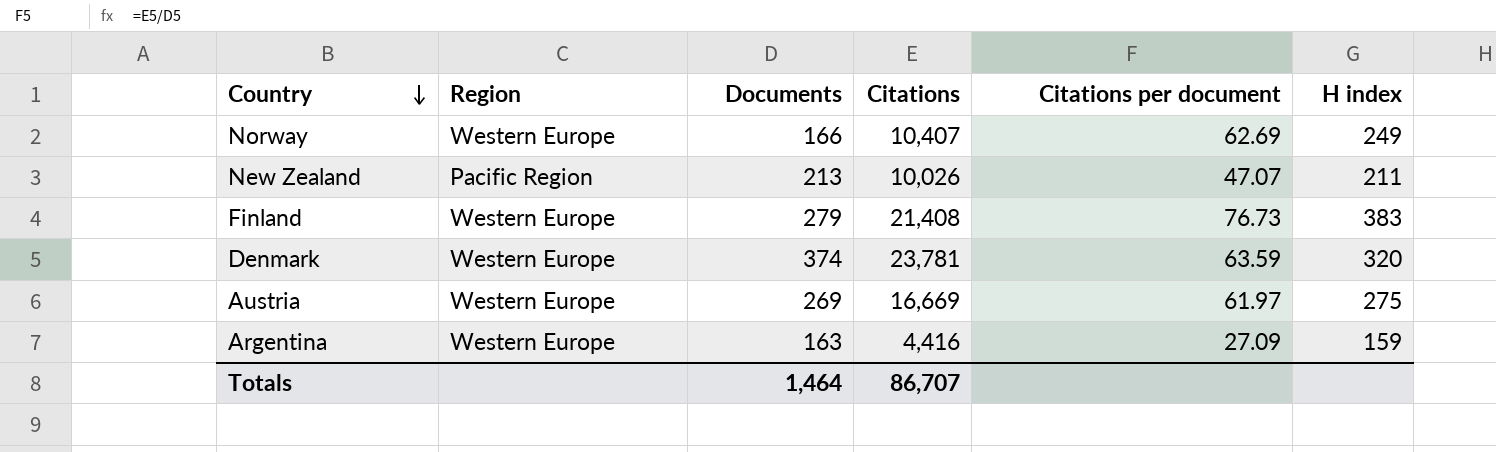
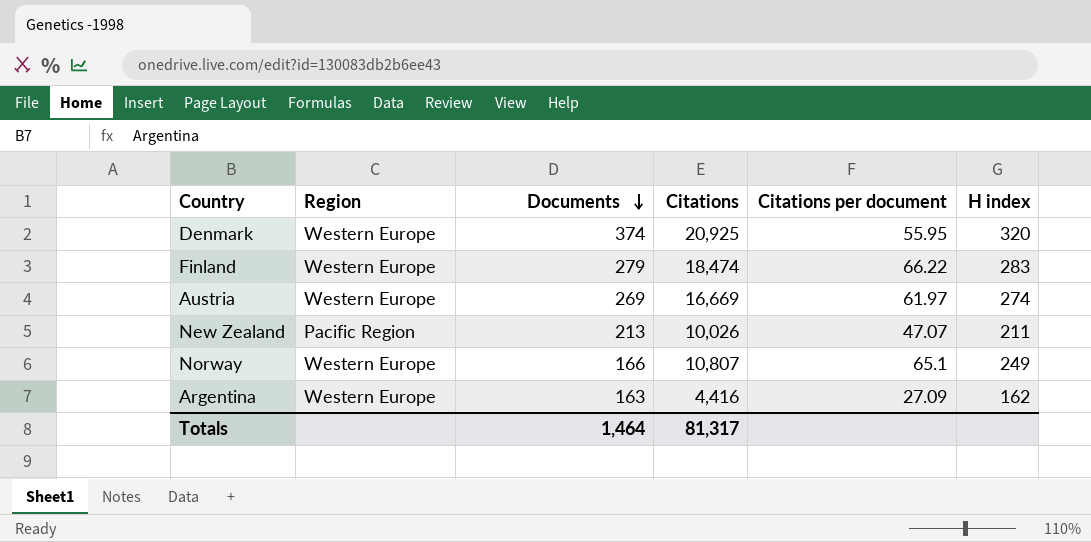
row order: Country descending -> Documents descending
Denmark | Citations: 23,781 -> 20,925
Denmark | Citations per document: 63.59 -> 55.95
Finland | Citations: 21,408 -> 18,474
Finland | Citations per document: 76.73 -> 66.22
Finland | H index: 383 -> 283
Austria | H index: 275 -> 274
Norway | Citations: 10,407 -> 10,807
Norway | Citations per document: 62.69 -> 65.1
Argentina | H index: 159 -> 162
Totals | Citations: 86,707 -> 81,317

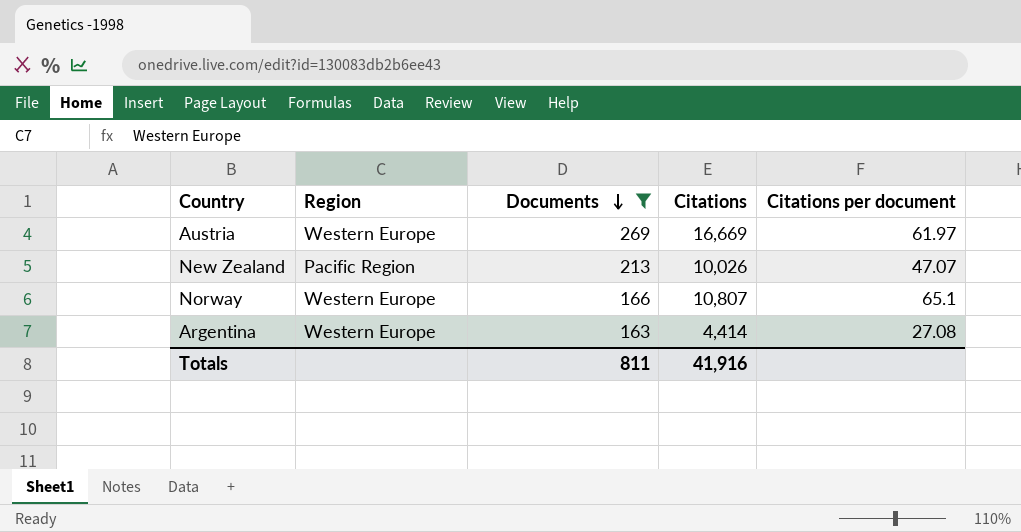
filter: none -> Documents <= 269
column H index | position: 6 -> none
Argentina | Citations: 4,416 -> 4,414
Argentina | Citations per document: 27.09 -> 27.08
Totals | Documents: 1,464 -> 811
Totals | Citations: 81,317 -> 41,916

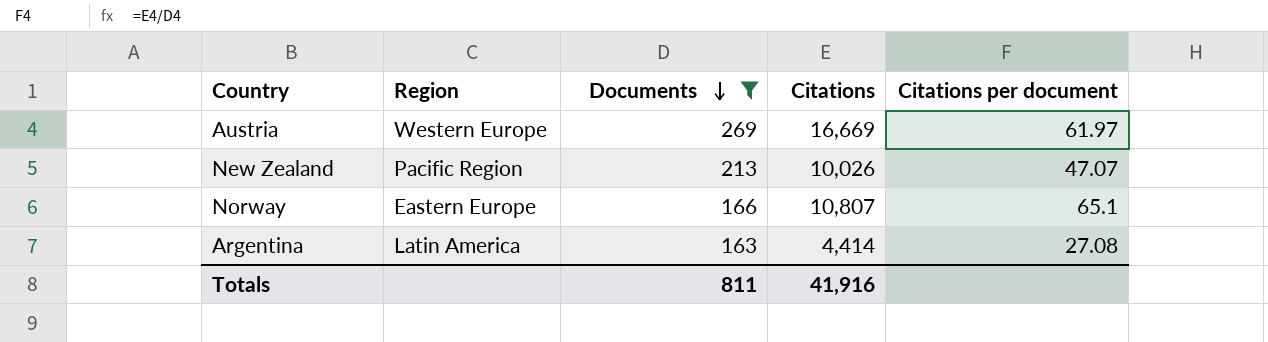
Norway | Region: Western Europe -> Eastern Europe
Argentina | Region: Western Europe -> Latin America

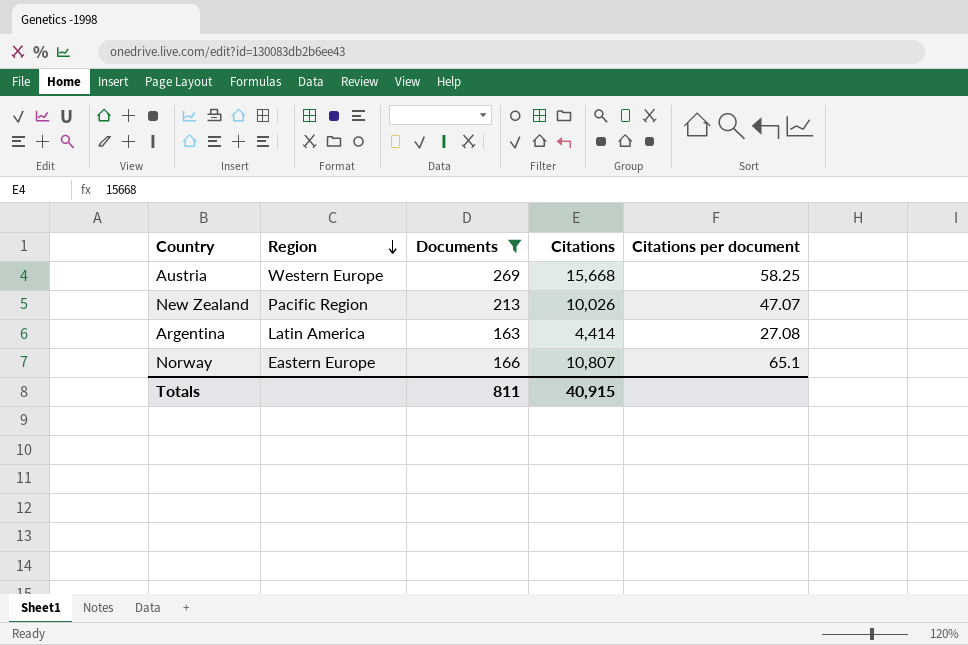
row order: Documents descending -> Region descending
Austria | Citations: 16,669 -> 15,668
Austria | Citations per document: 61.97 -> 58.25
Totals | Citations: 41,916 -> 40,915

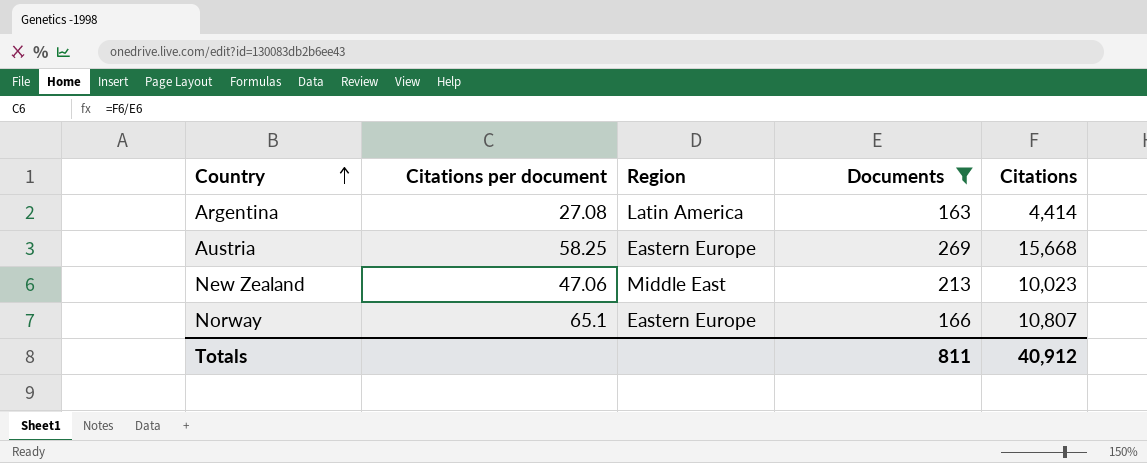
row order: Region descending -> Country ascending
column Citations per document | position: 5 -> 2
Austria | Region: Western Europe -> Eastern Europe
New Zealand | Citations per document: 47.07 -> 47.06
New Zealand | Region: Pacific Region -> Middle East
New Zealand | Citations: 10,026 -> 10,023
Totals | Citations: 40,915 -> 40,912

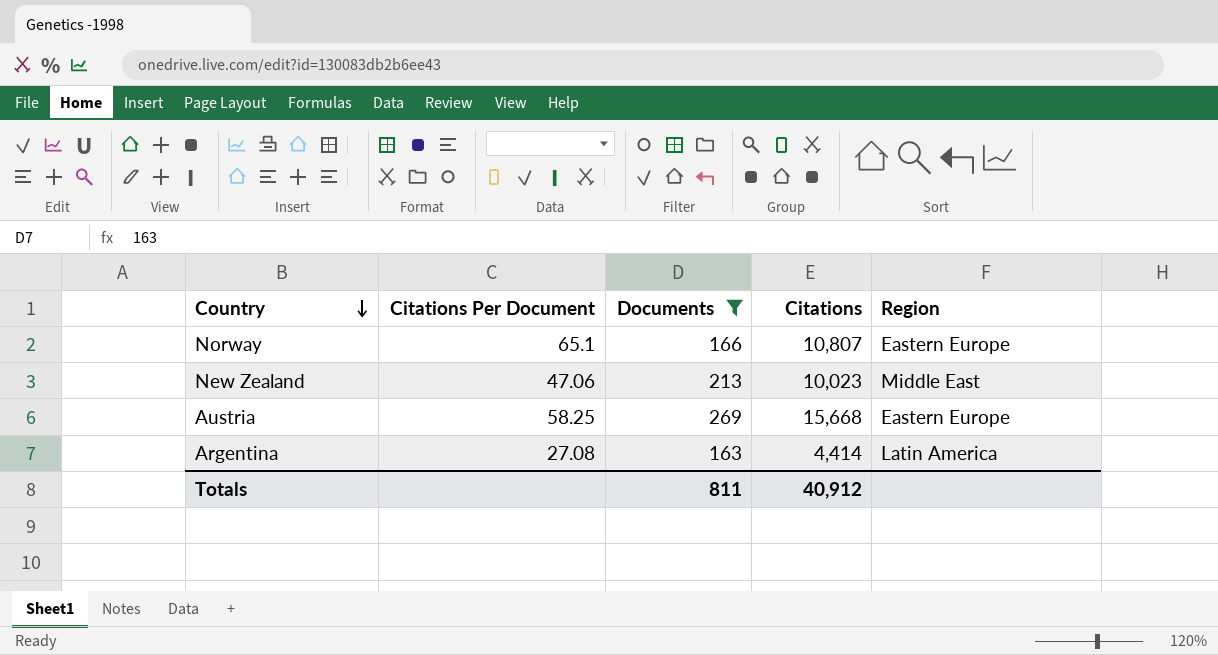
row order: Country ascending -> Country descending
column name: Citations per document -> Citations Per Document
column Region | position: 3 -> 5

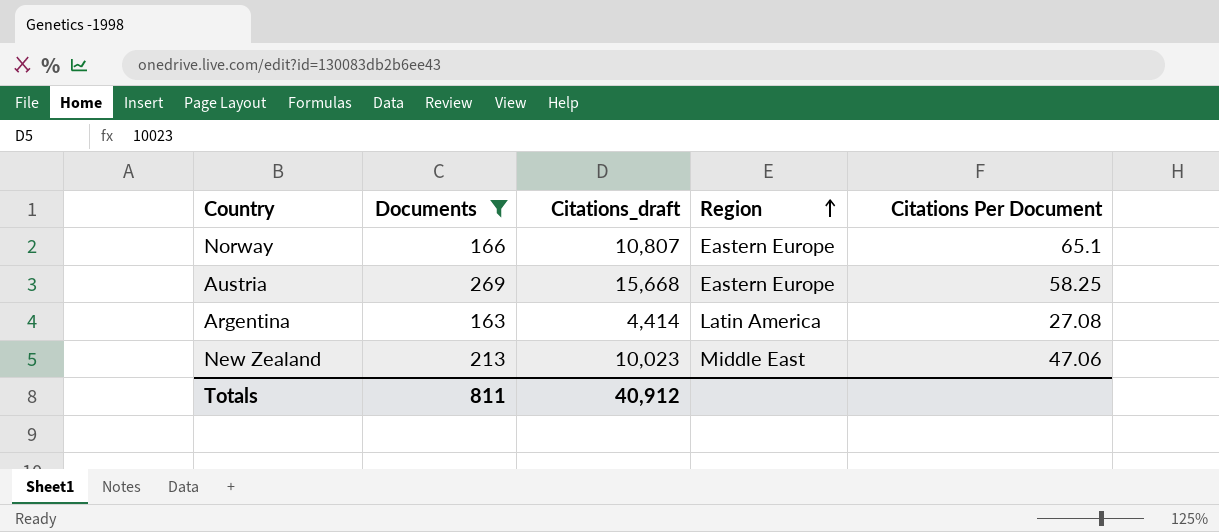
row order: Country descending -> Region ascending
column name: Citations -> Citations_draft
column Citations Per Document | position: 2 -> 5

